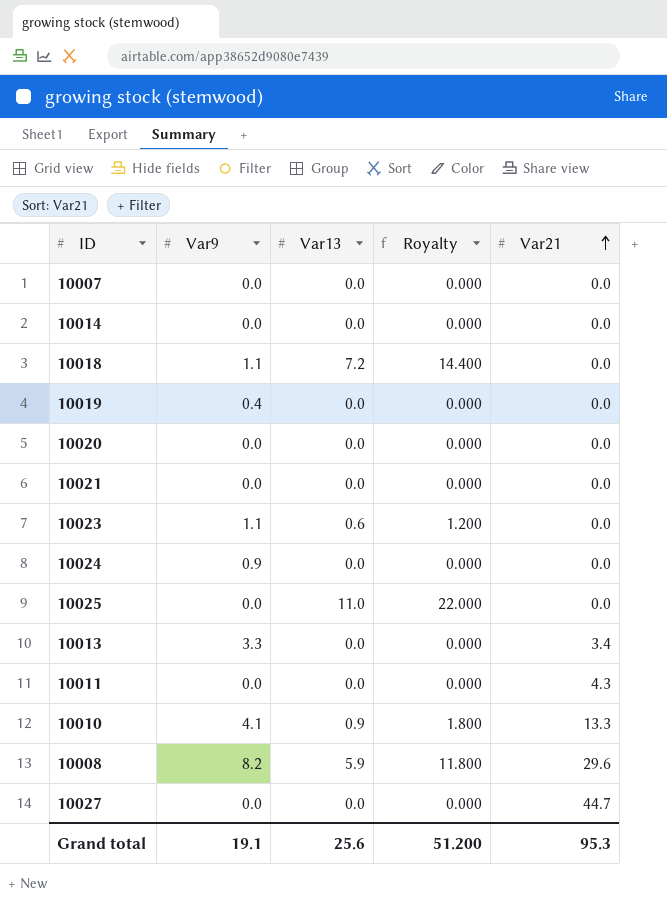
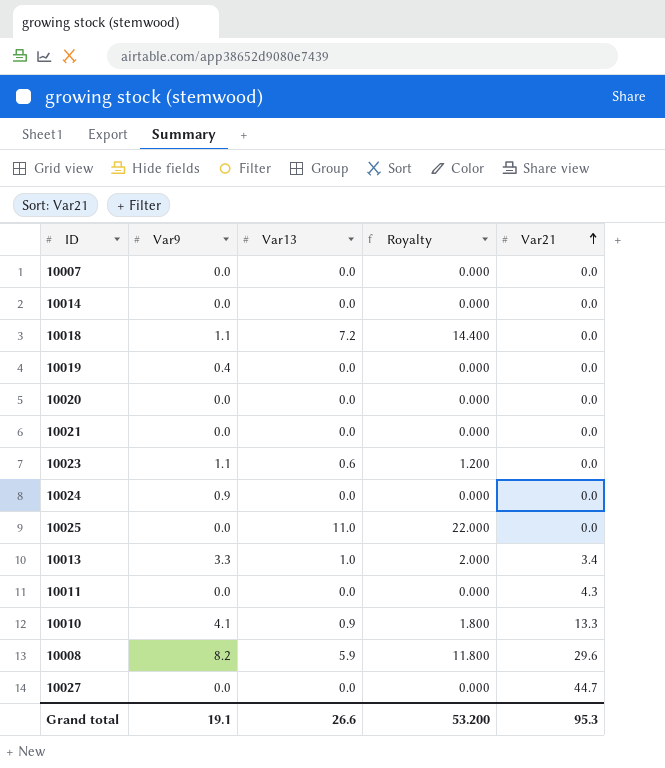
10013 | Var13: 0.0 -> 1.0
10013 | Royalty: 0.000 -> 2.000
Grand total | Var13: 25.6 -> 26.6
Grand total | Royalty: 51.200 -> 53.200

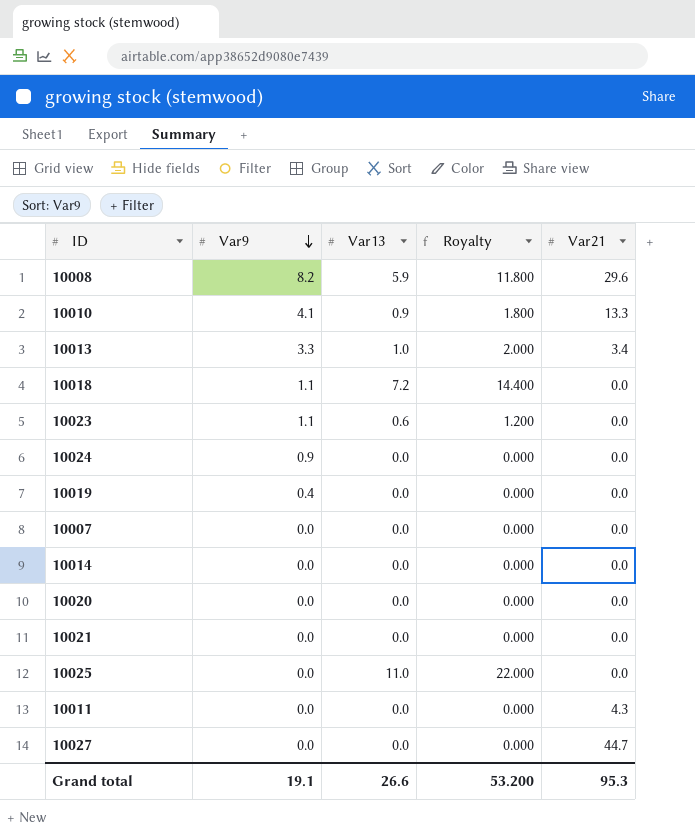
row order: Var21 ascending -> Var9 descending

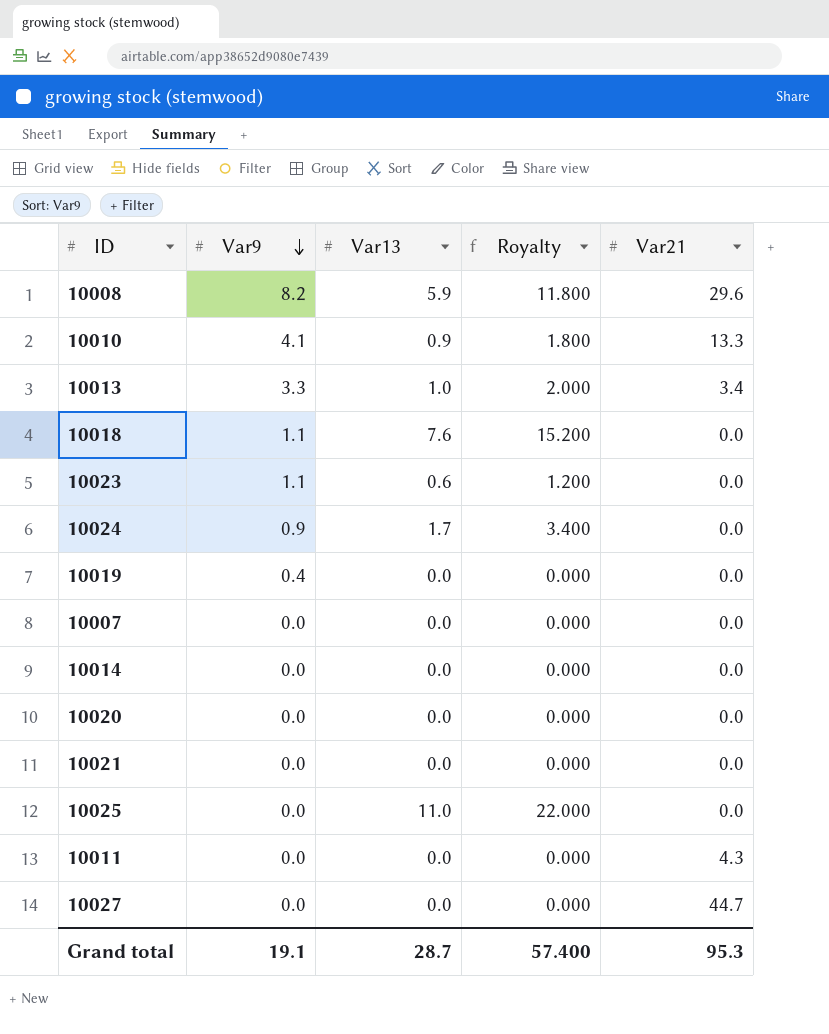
10018 | Var13: 7.2 -> 7.6
10018 | Royalty: 14.400 -> 15.200
10024 | Var13: 0.0 -> 1.7
10024 | Royalty: 0.000 -> 3.400
Grand total | Var13: 26.6 -> 28.7
Grand total | Royalty: 53.200 -> 57.400

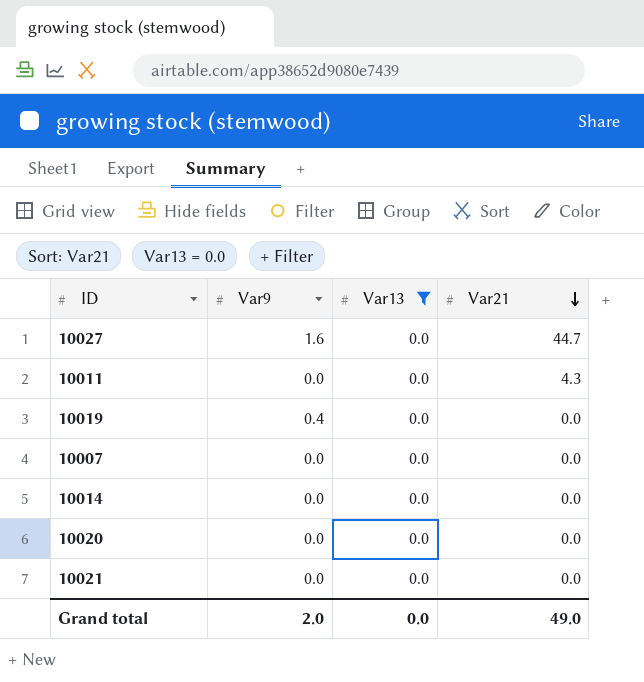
filter: none -> Var13 = 0.0
row order: Var9 descending -> Var21 descending
column Royalty | formula: [Var13] * 2 -> none
10027 | Var9: 0.0 -> 1.6
Grand total | Var9: 19.1 -> 2.0
Grand total | Var13: 28.7 -> 0.0
Grand total | Var21: 95.3 -> 49.0

